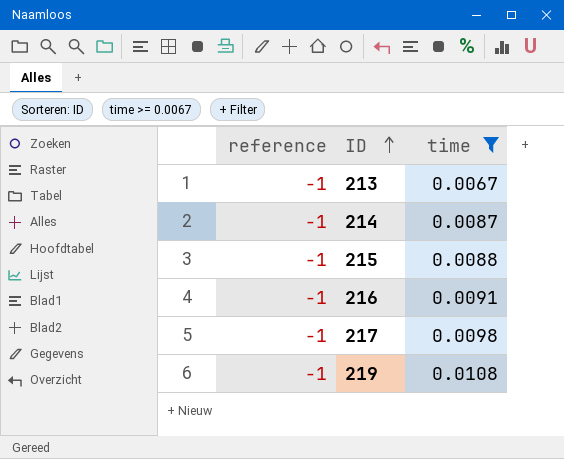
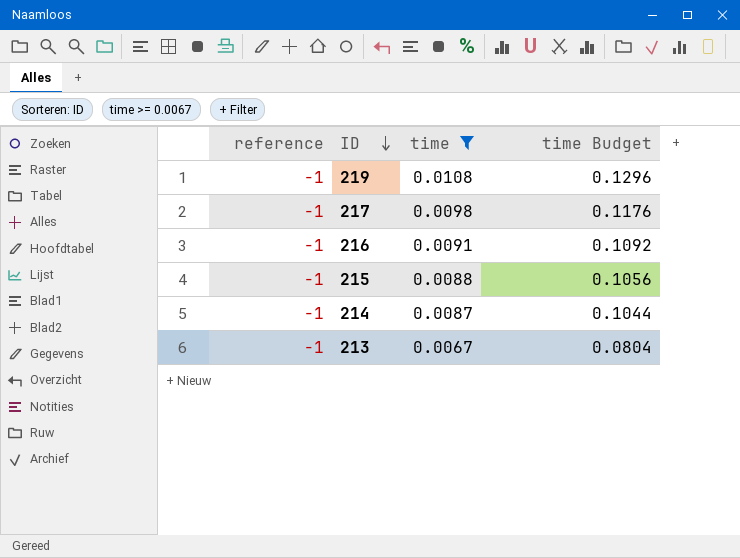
row order: ID ascending -> ID descending
column time Budget | formula: none -> [time] * 12

